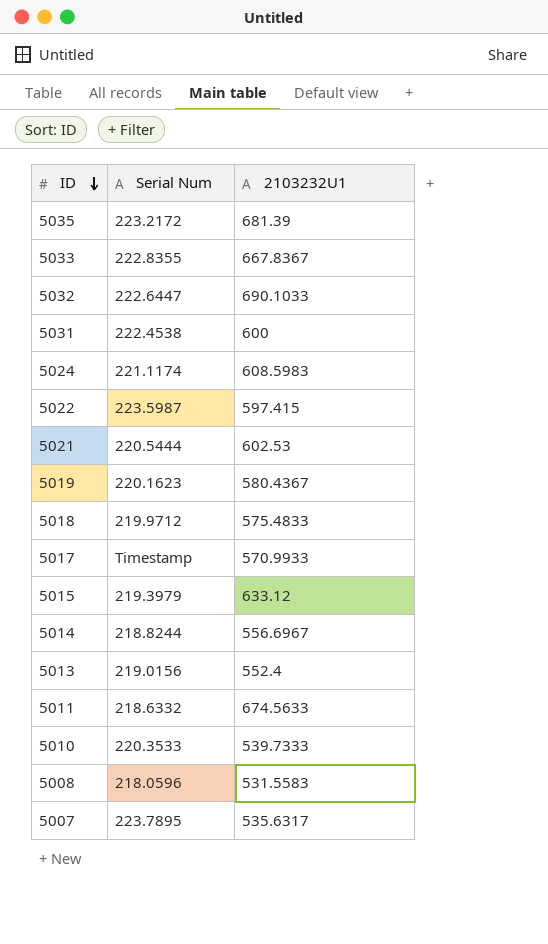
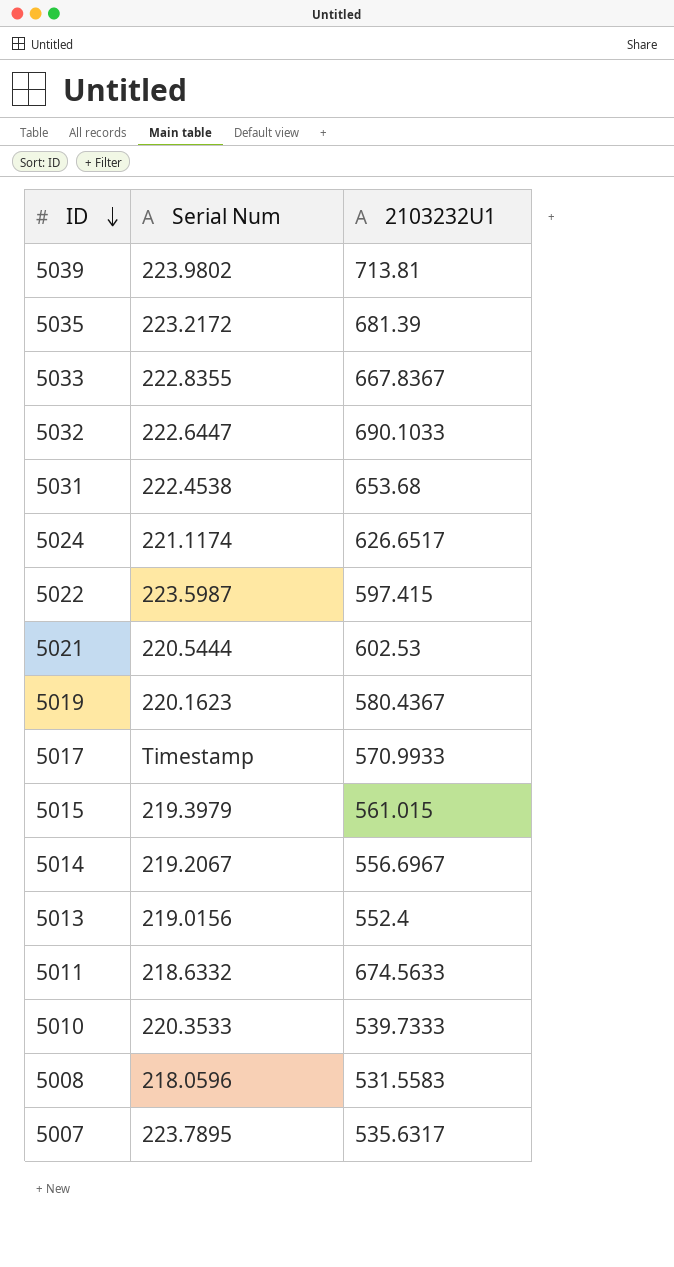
row 5018: 219.9712 | 575.4833 -> none
row 5039: none -> 223.9802 | 713.81
5031 | 2103232U1: 600 -> 653.68
5024 | 2103232U1: 608.5983 -> 626.6517
5015 | 2103232U1: 633.12 -> 561.015
5014 | Serial Num: 218.8244 -> 219.2067

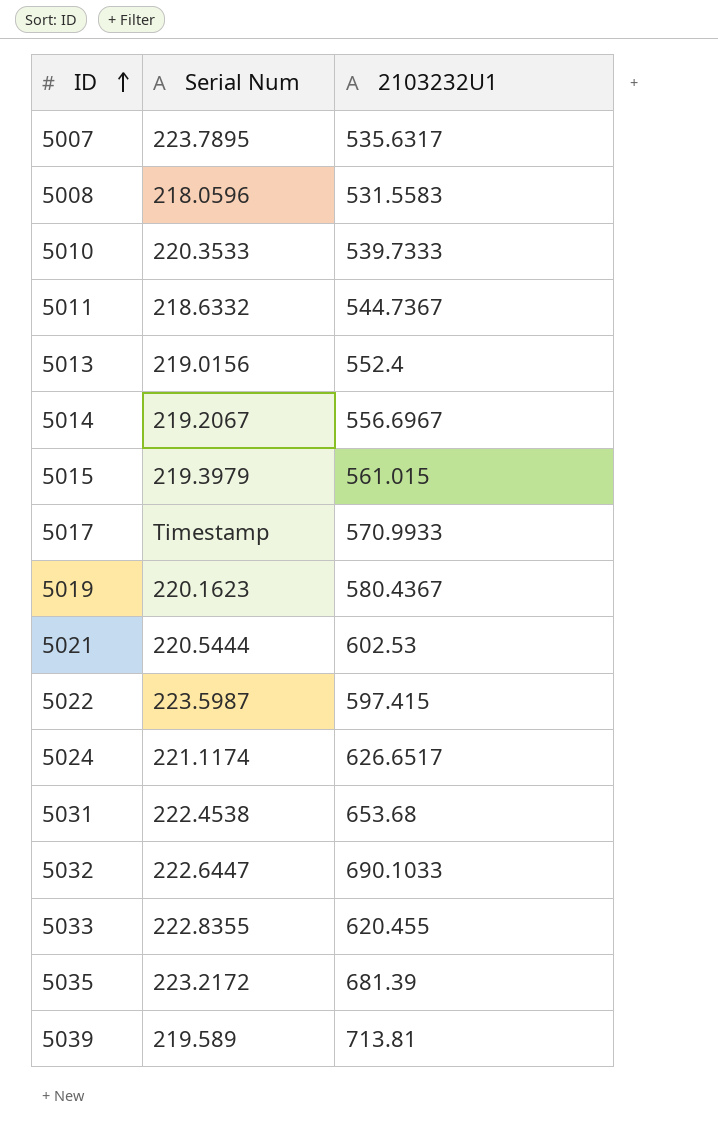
row order: ID descending -> ID ascending
5011 | 2103232U1: 674.5633 -> 544.7367
5033 | 2103232U1: 667.8367 -> 620.455
5039 | Serial Num: 223.9802 -> 219.589

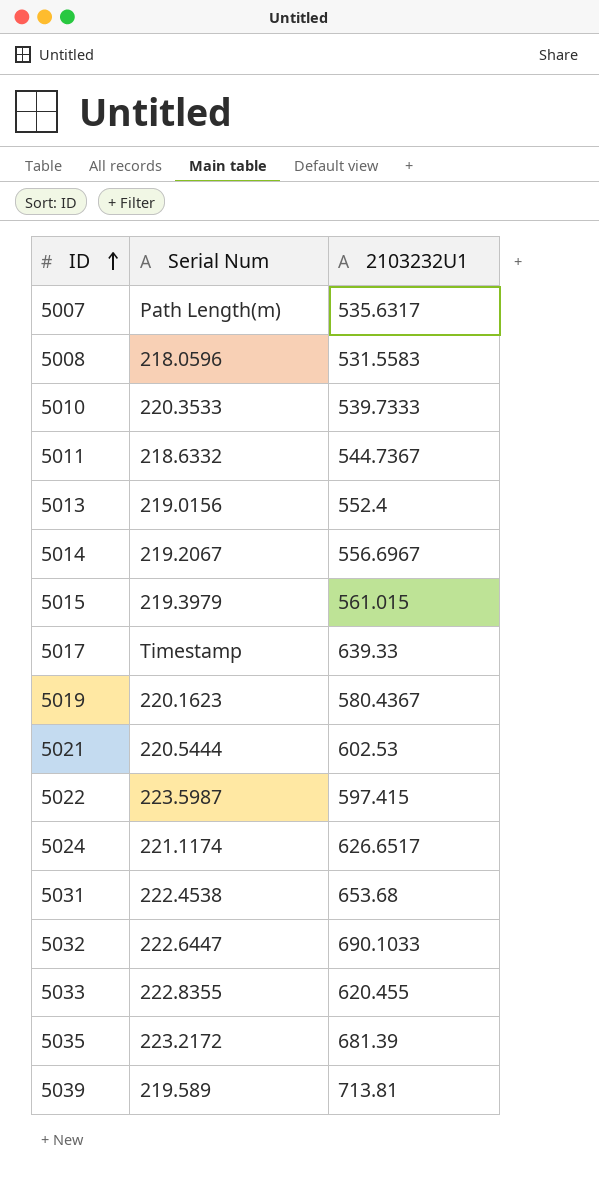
5007 | Serial Num: 223.7895 -> Path Length(m)
5017 | 2103232U1: 570.9933 -> 639.33

